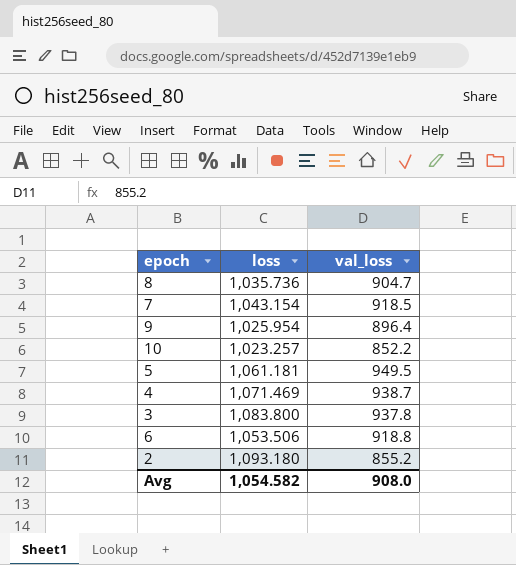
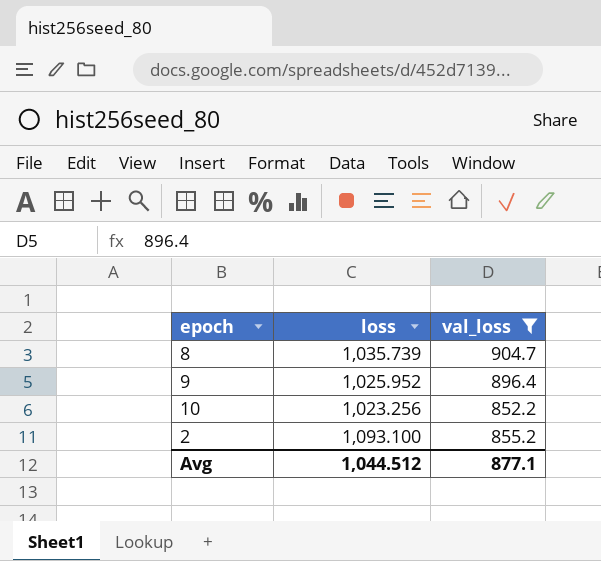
filter: none -> val_loss <= 904.7
8 | loss: 1,035.736 -> 1,035.739
9 | loss: 1,025.954 -> 1,025.952
10 | loss: 1,023.257 -> 1,023.256
2 | loss: 1,093.180 -> 1,093.100
Avg | loss: 1,054.582 -> 1,044.512
Avg | val_loss: 908.0 -> 877.1

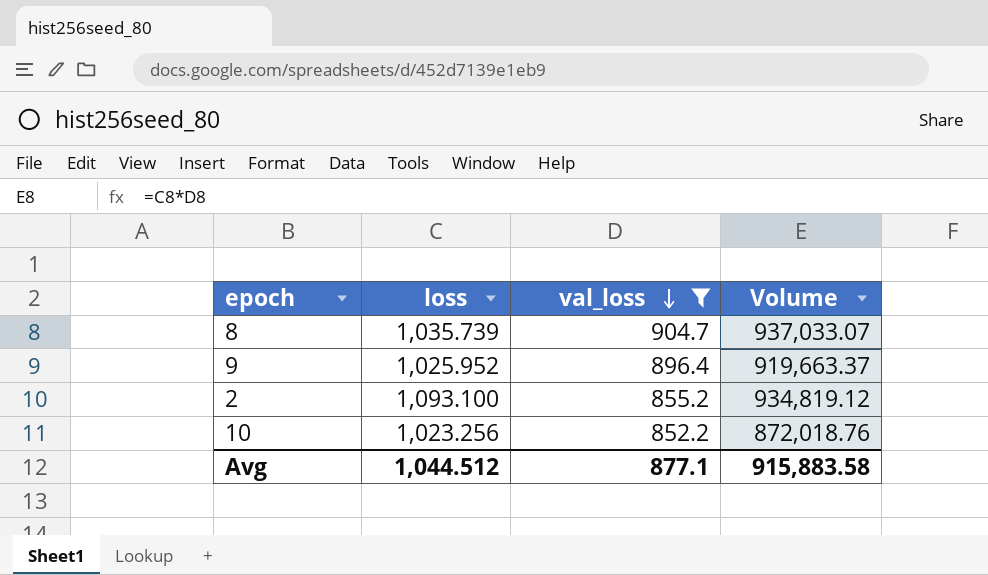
row order: none -> val_loss descending
column Volume | formula: none -> [loss] * [val_loss]

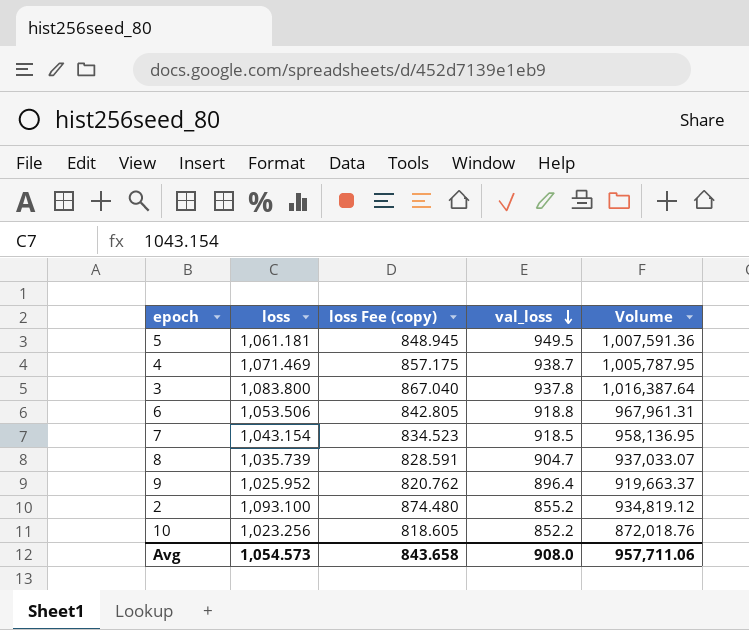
filter: val_loss <= 904.7 -> none
column loss Fee (copy) | formula: none -> [loss] * 0.8
Avg | loss: 1,044.512 -> 1,054.573
Avg | val_loss: 877.1 -> 908.0
Avg | Volume: 915,883.58 -> 957,711.06

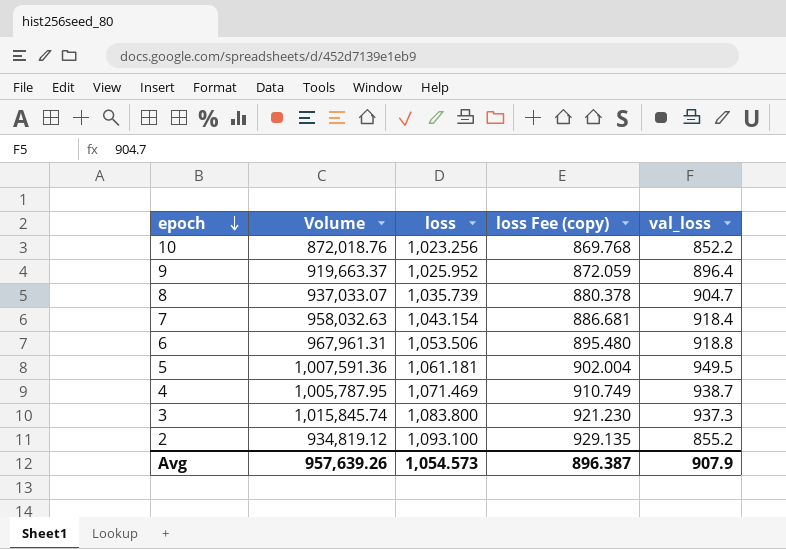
row order: val_loss descending -> epoch descending
column Volume | position: 5 -> 2
column loss Fee (copy) | formula: [loss] * 0.8 -> [loss] * 0.85
7 | Volume: 958,136.95 -> 958,032.63
7 | val_loss: 918.5 -> 918.4
3 | Volume: 1,016,387.64 -> 1,015,845.74
3 | val_loss: 937.8 -> 937.3
Avg | Volume: 957,711.06 -> 957,639.26
Avg | loss Fee (copy): 843.658 -> 896.387
Avg | val_loss: 908.0 -> 907.9

